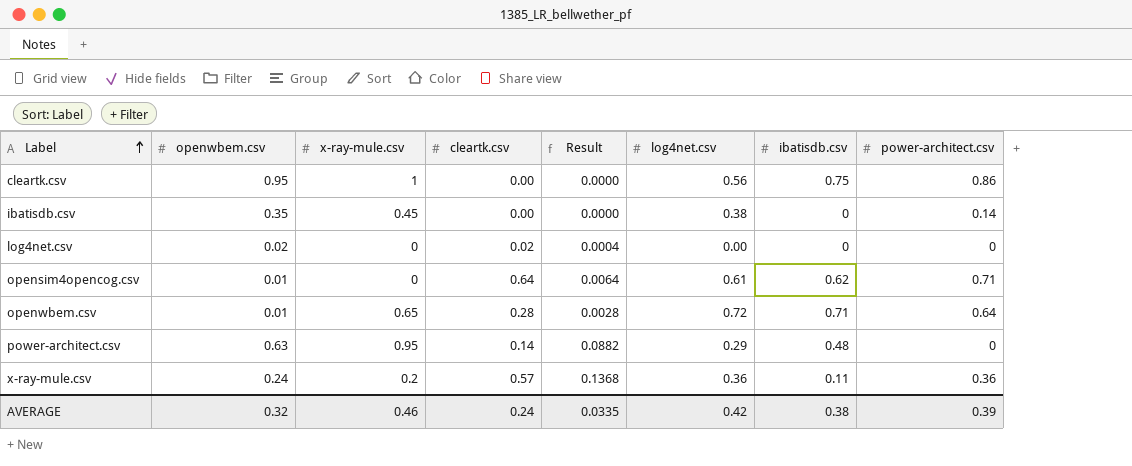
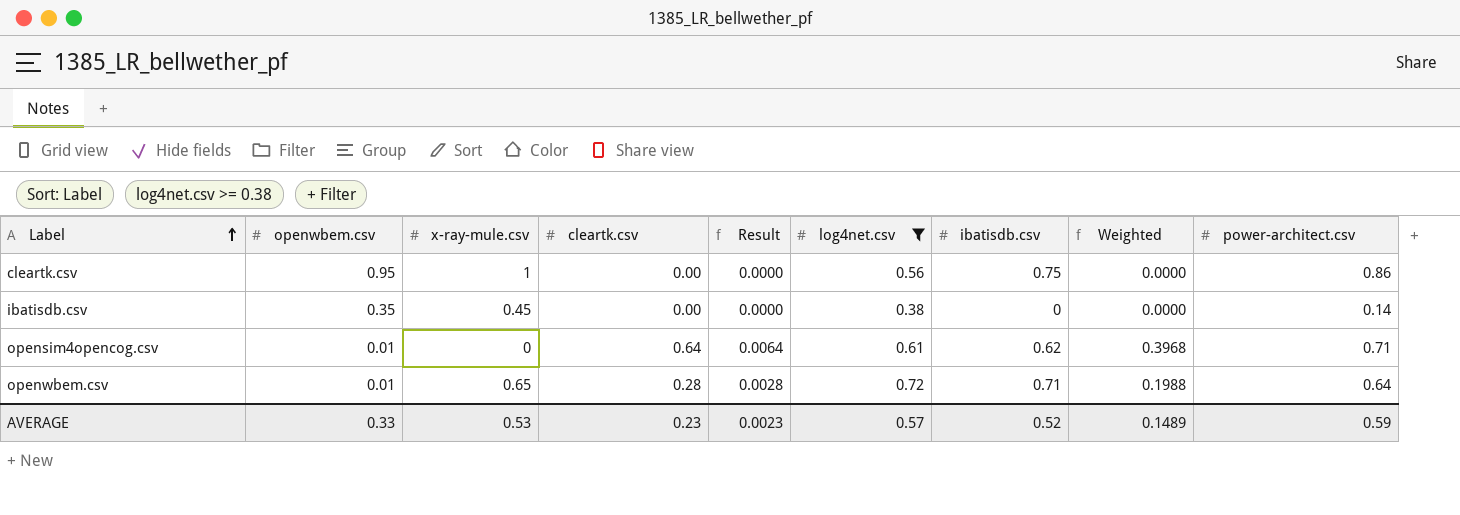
filter: none -> log4net.csv >= 0.38
column Weighted | formula: none -> [cleartk.csv] * [ibatisdb.csv]
AVERAGE | openwbem.csv: 0.32 -> 0.33
AVERAGE | x-ray-mule.csv: 0.46 -> 0.53
AVERAGE | cleartk.csv: 0.24 -> 0.23
AVERAGE | Result: 0.0335 -> 0.0023
AVERAGE | log4net.csv: 0.42 -> 0.57
AVERAGE | ibatisdb.csv: 0.38 -> 0.52
AVERAGE | power-architect.csv: 0.39 -> 0.59

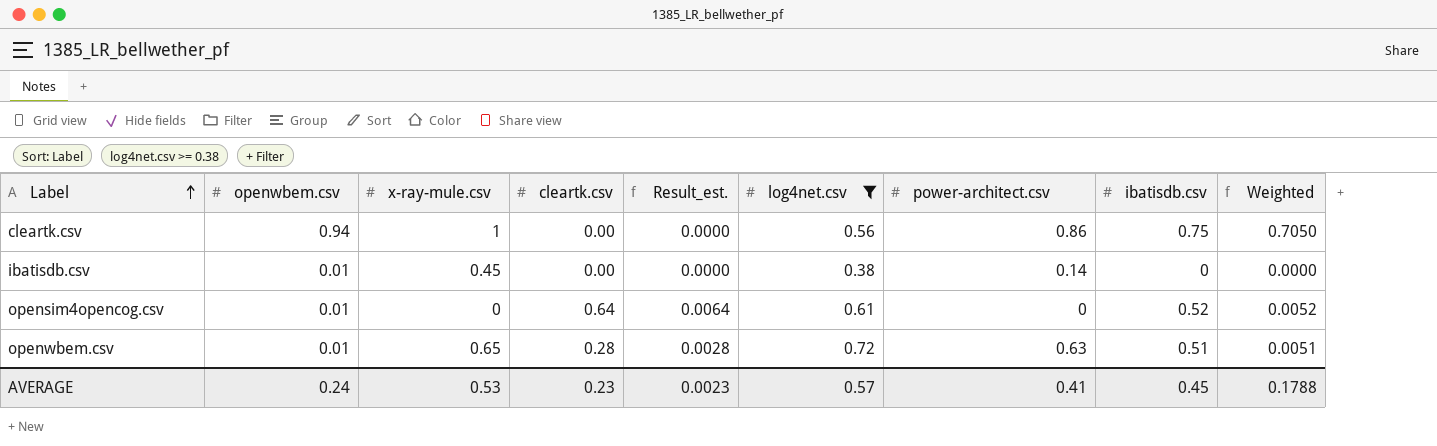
column name: Result -> Result_est.
column power-architect.csv | position: 9 -> 7
column Weighted | formula: [cleartk.csv] * [ibatisdb.csv] -> [openwbem.csv] * [ibatisdb.csv]
cleartk.csv | openwbem.csv: 0.95 -> 0.94
ibatisdb.csv | openwbem.csv: 0.35 -> 0.01
opensim4opencog.csv | power-architect.csv: 0.71 -> 0
opensim4opencog.csv | ibatisdb.csv: 0.62 -> 0.52
openwbem.csv | power-architect.csv: 0.64 -> 0.63
openwbem.csv | ibatisdb.csv: 0.71 -> 0.51
AVERAGE | openwbem.csv: 0.33 -> 0.24
AVERAGE | power-architect.csv: 0.59 -> 0.41
AVERAGE | ibatisdb.csv: 0.52 -> 0.45
AVERAGE | Weighted: 0.1489 -> 0.1788

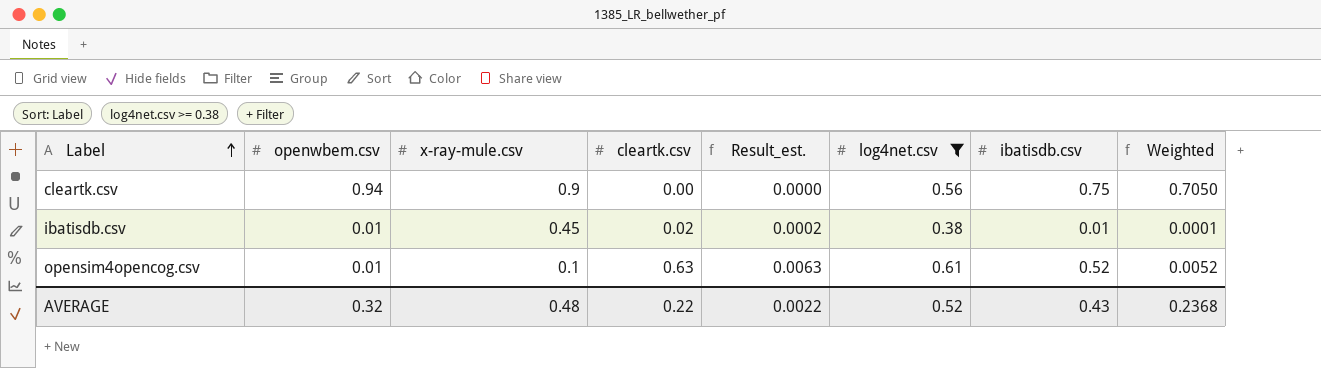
column power-architect.csv | position: 7 -> none
row openwbem.csv: 0.01 | 0.65 | 0.28 | 0.0028 | 0.72 | 0.63 | 0.51 | 0.0051 -> none
cleartk.csv | x-ray-mule.csv: 1 -> 0.9
ibatisdb.csv | cleartk.csv: 0.00 -> 0.02
ibatisdb.csv | Result_est.: 0.0000 -> 0.0002
ibatisdb.csv | ibatisdb.csv: 0 -> 0.01
ibatisdb.csv | Weighted: 0.0000 -> 0.0001
opensim4opencog.csv | x-ray-mule.csv: 0 -> 0.1
opensim4opencog.csv | cleartk.csv: 0.64 -> 0.63
opensim4opencog.csv | Result_est.: 0.0064 -> 0.0063
AVERAGE | openwbem.csv: 0.24 -> 0.32
AVERAGE | x-ray-mule.csv: 0.53 -> 0.48
AVERAGE | cleartk.csv: 0.23 -> 0.22
AVERAGE | Result_est.: 0.0023 -> 0.0022
AVERAGE | log4net.csv: 0.57 -> 0.52
AVERAGE | ibatisdb.csv: 0.45 -> 0.43
AVERAGE | Weighted: 0.1788 -> 0.2368

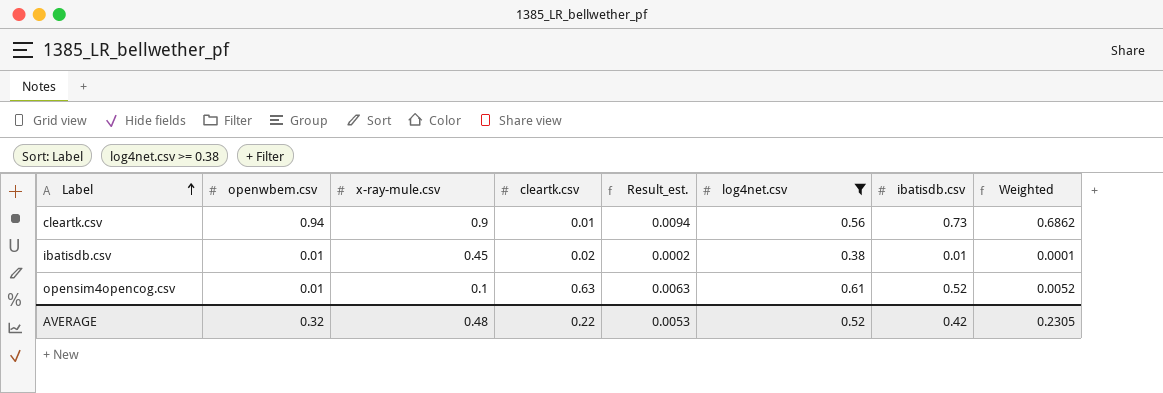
cleartk.csv | cleartk.csv: 0.00 -> 0.01
cleartk.csv | Result_est.: 0.0000 -> 0.0094
cleartk.csv | ibatisdb.csv: 0.75 -> 0.73
cleartk.csv | Weighted: 0.7050 -> 0.6862
AVERAGE | Result_est.: 0.0022 -> 0.0053
AVERAGE | ibatisdb.csv: 0.43 -> 0.42
AVERAGE | Weighted: 0.2368 -> 0.2305

